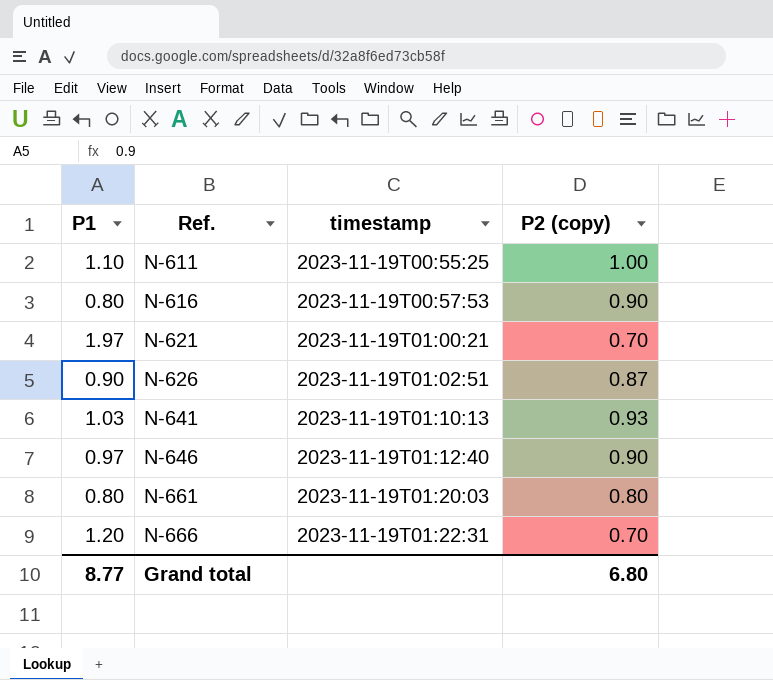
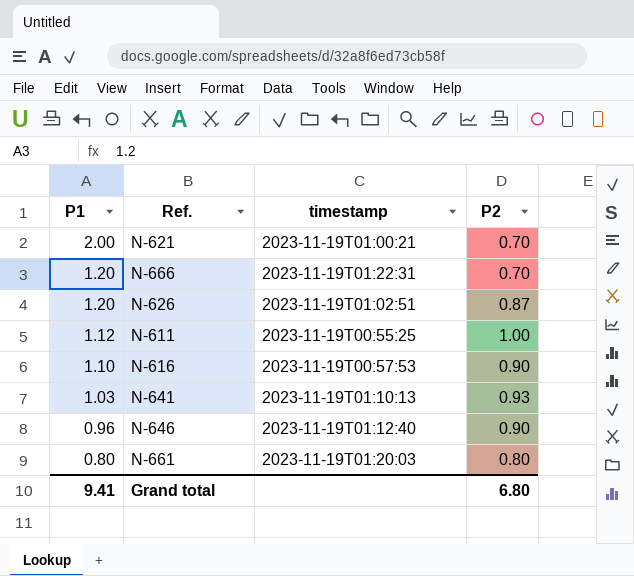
row order: Ref. ascending -> P1 descending
column name: P2 (copy) -> P2
N-621 | P1: 1.97 -> 2.00
N-626 | P1: 0.90 -> 1.20
N-611 | P1: 1.10 -> 1.12
N-616 | P1: 0.80 -> 1.10
N-646 | P1: 0.97 -> 0.96
Grand total | P1: 8.77 -> 9.41

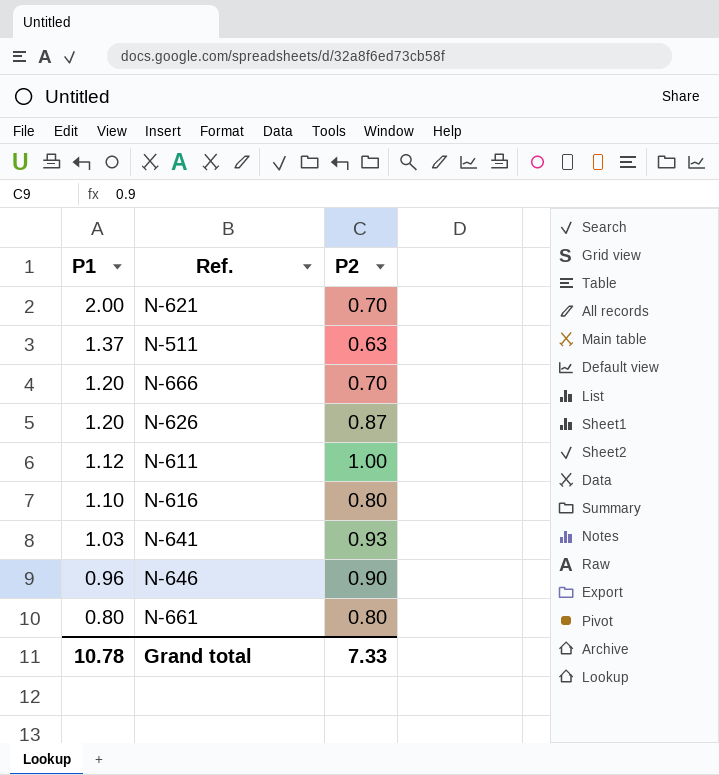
column timestamp | position: 3 -> none
row N-511: none -> 1.37 | 0.63
N-616 | P2: 0.90 -> 0.80
Grand total | P1: 9.41 -> 10.78
Grand total | P2: 6.80 -> 7.33

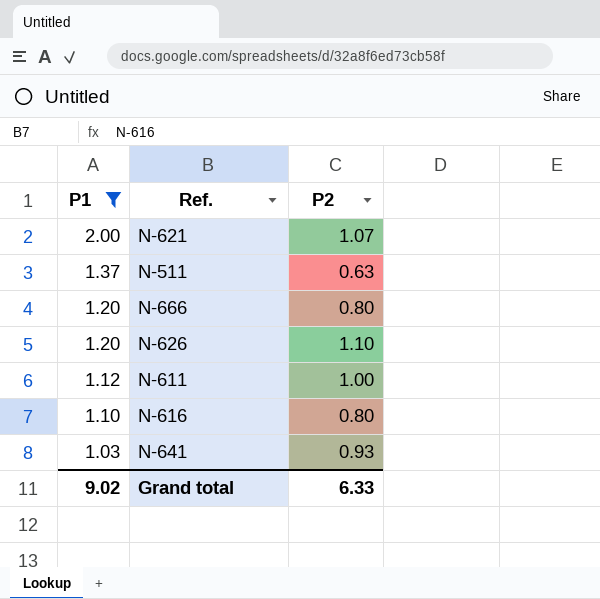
filter: none -> P1 >= 1.03
N-621 | P2: 0.70 -> 1.07
N-666 | P2: 0.70 -> 0.80
N-626 | P2: 0.87 -> 1.10
Grand total | P1: 10.78 -> 9.02
Grand total | P2: 7.33 -> 6.33

